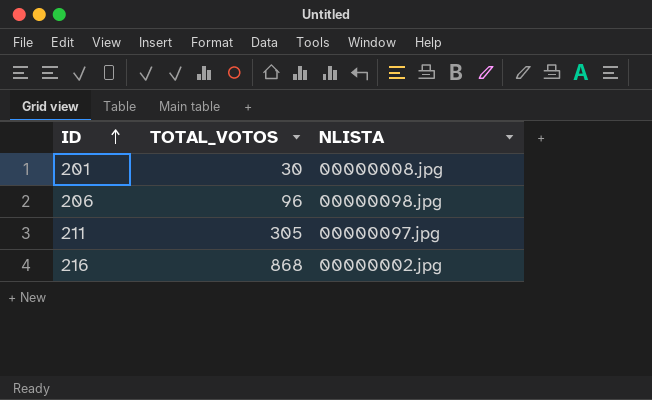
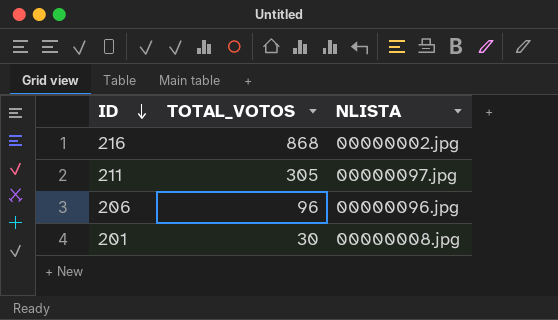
row order: ID ascending -> ID descending
206 | NLISTA: 00000098.jpg -> 00000096.jpg

